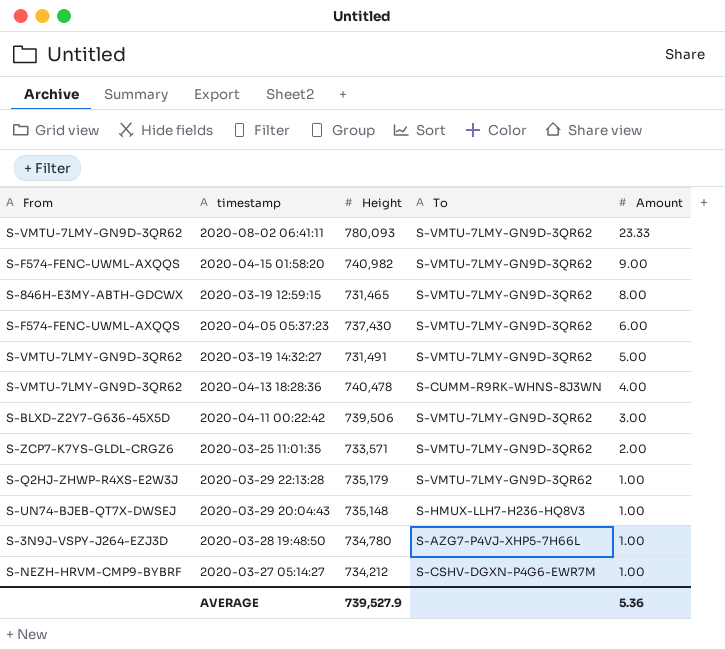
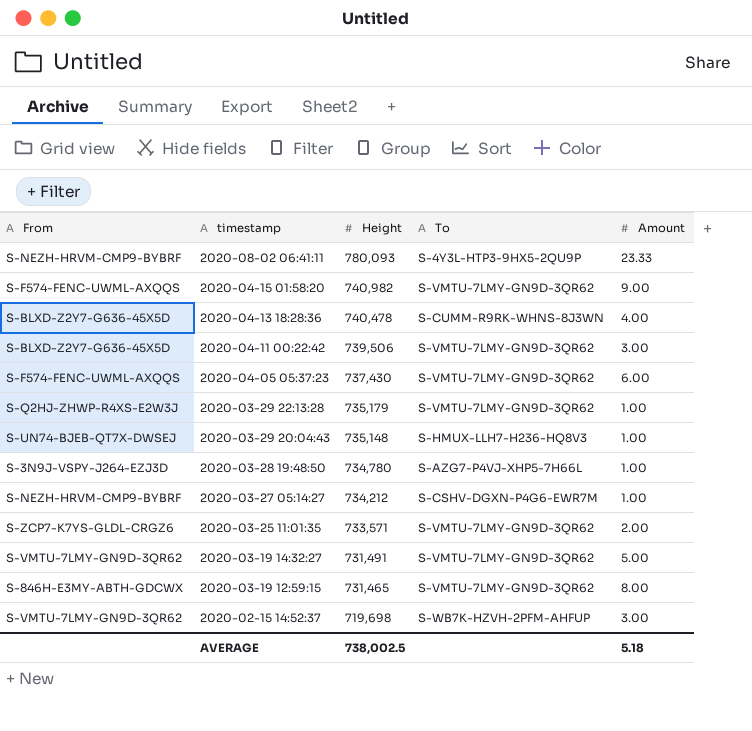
row order: Amount descending -> timestamp descending
2020-08-02 06:41:11 | From: S-VMTU-7LMY-GN9D-3QR62 -> S-NEZH-HRVM-CMP9-BYBRF
2020-08-02 06:41:11 | To: S-VMTU-7LMY-GN9D-3QR62 -> S-4Y3L-HTP3-9HX5-2QU9P
2020-04-13 18:28:36 | From: S-VMTU-7LMY-GN9D-3QR62 -> S-BLXD-Z2Y7-G636-45X5D
row 2020-02-15 14:52:37: none -> S-VMTU-7LMY-GN9D-3QR62 | 719,698 | S-WB7K-HZVH-2PFM-AHFUP | 3.00
AVERAGE | Height: 739,527.9 -> 738,002.5
AVERAGE | Amount: 5.36 -> 5.18

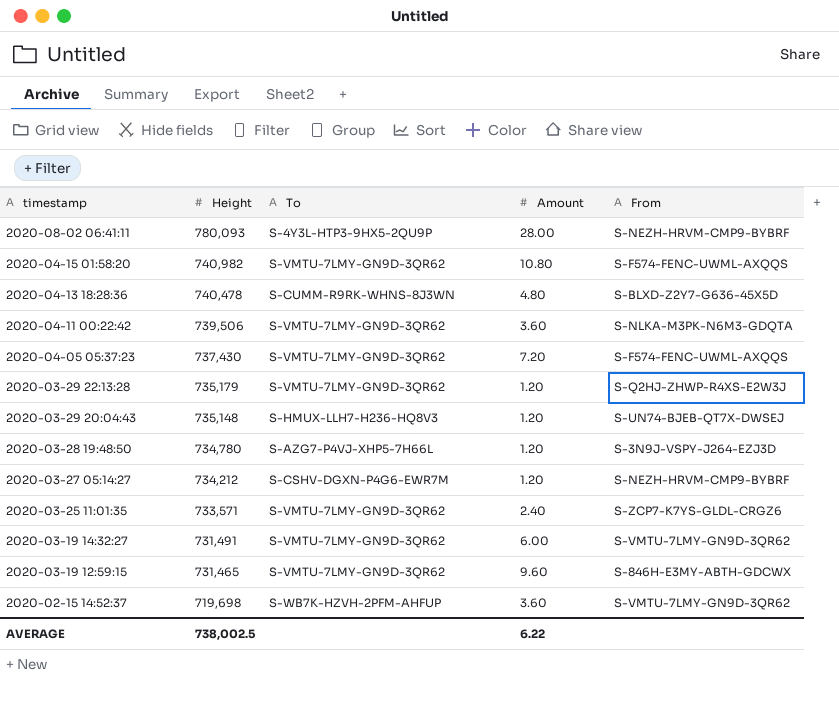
column From | position: 1 -> 5
2020-08-02 06:41:11 | Amount: 23.33 -> 28.00
2020-04-15 01:58:20 | Amount: 9.00 -> 10.80
2020-04-13 18:28:36 | Amount: 4.00 -> 4.80
2020-04-11 00:22:42 | Amount: 3.00 -> 3.60
2020-04-11 00:22:42 | From: S-BLXD-Z2Y7-G636-45X5D -> S-NLKA-M3PK-N6M3-GDQTA
2020-04-05 05:37:23 | Amount: 6.00 -> 7.20
2020-03-29 22:13:28 | Amount: 1.00 -> 1.20
2020-03-29 20:04:43 | Amount: 1.00 -> 1.20
2020-03-28 19:48:50 | Amount: 1.00 -> 1.20
2020-03-27 05:14:27 | Amount: 1.00 -> 1.20
2020-03-25 11:01:35 | Amount: 2.00 -> 2.40
2020-03-19 14:32:27 | Amount: 5.00 -> 6.00
2020-03-19 12:59:15 | Amount: 8.00 -> 9.60
2020-02-15 14:52:37 | Amount: 3.00 -> 3.60
AVERAGE | Amount: 5.18 -> 6.22

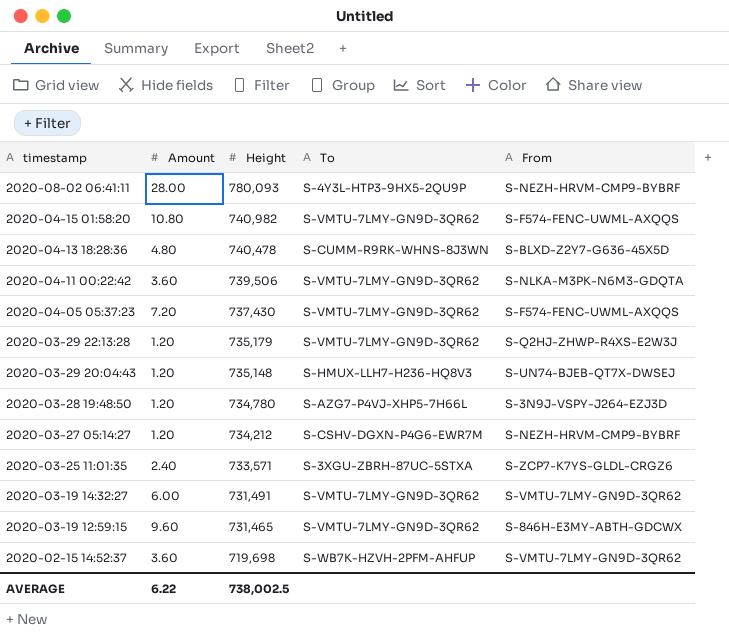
column Amount | position: 4 -> 2
2020-03-25 11:01:35 | To: S-VMTU-7LMY-GN9D-3QR62 -> S-3XGU-ZBRH-87UC-5STXA

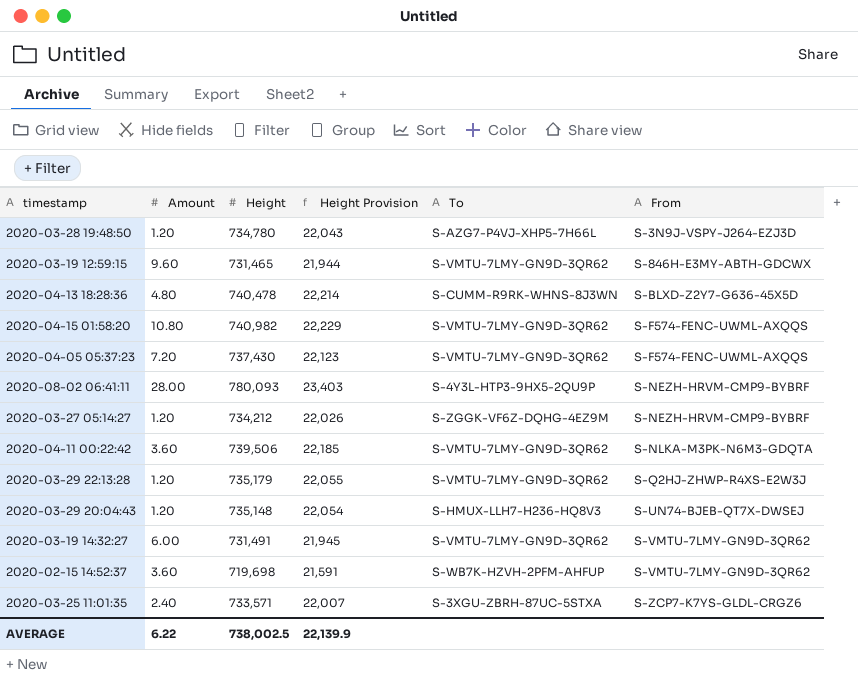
row order: timestamp descending -> From ascending
column Height Provision | formula: none -> [Height] * 0.03
2020-03-27 05:14:27 | To: S-CSHV-DGXN-P4G6-EWR7M -> S-ZGGK-VF6Z-DQHG-4EZ9M

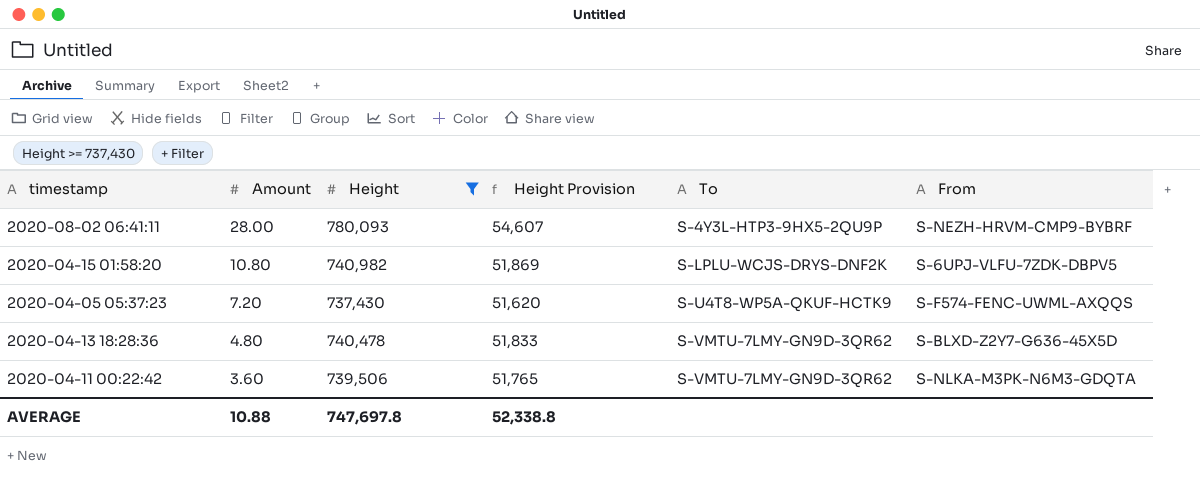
filter: none -> Height >= 737,430
row order: From ascending -> Amount descending
column Height Provision | formula: [Height] * 0.03 -> [Height] * 0.07
2020-04-15 01:58:20 | To: S-VMTU-7LMY-GN9D-3QR62 -> S-LPLU-WCJS-DRYS-DNF2K
2020-04-15 01:58:20 | From: S-F574-FENC-UWML-AXQQS -> S-6UPJ-VLFU-7ZDK-DBPV5
2020-04-05 05:37:23 | To: S-VMTU-7LMY-GN9D-3QR62 -> S-U4T8-WP5A-QKUF-HCTK9
2020-04-13 18:28:36 | To: S-CUMM-R9RK-WHNS-8J3WN -> S-VMTU-7LMY-GN9D-3QR62
AVERAGE | Amount: 6.22 -> 10.88
AVERAGE | Height: 738,002.5 -> 747,697.8
AVERAGE | Height Provision: 22,139.9 -> 52,338.8

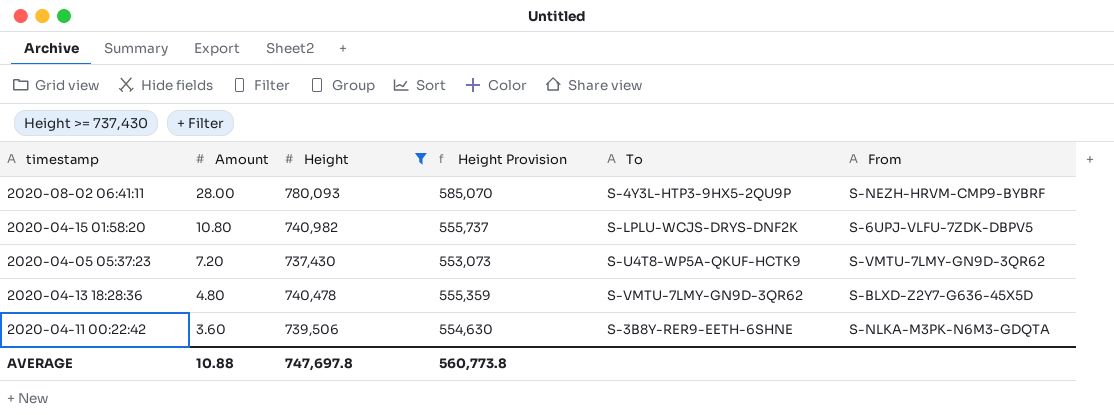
column Height Provision | formula: [Height] * 0.07 -> [Height] * 0.75
2020-04-05 05:37:23 | From: S-F574-FENC-UWML-AXQQS -> S-VMTU-7LMY-GN9D-3QR62
2020-04-11 00:22:42 | To: S-VMTU-7LMY-GN9D-3QR62 -> S-3B8Y-RER9-EETH-6SHNE
AVERAGE | Height Provision: 52,338.8 -> 560,773.8

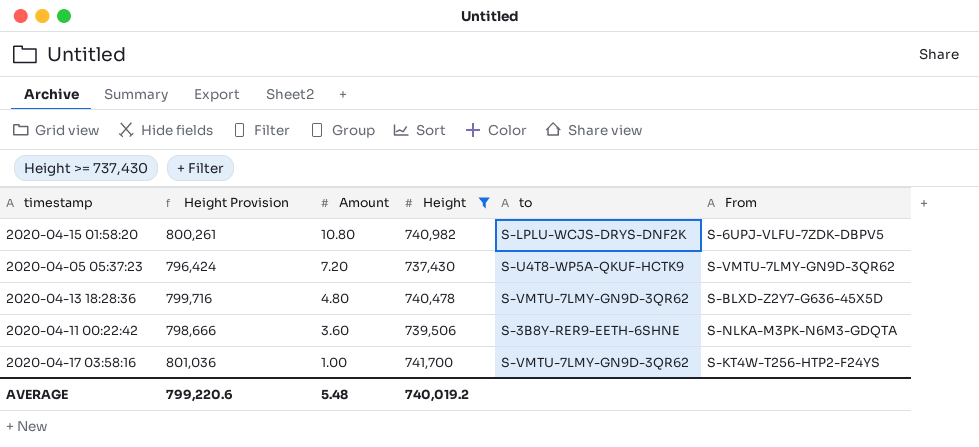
column Height Provision | formula: [Height] * 0.75 -> [Height] * 1.08
column Height Provision | position: 4 -> 2
column name: To -> to
row 2020-08-02 06:41:11: 28.00 | 780,093 | 585,070 | S-4Y3L-HTP3-9HX5-2QU9P | S-NEZH-HRVM-CMP9-BYBRF -> none
row 2020-04-17 03:58:16: none -> 801,036 | 1.00 | 741,700 | S-VMTU-7LMY-GN9D-3QR62 | S-KT4W-T256-HTP2-F24YS
AVERAGE | Height Provision: 560,773.8 -> 799,220.6
AVERAGE | Amount: 10.88 -> 5.48
AVERAGE | Height: 747,697.8 -> 740,019.2

